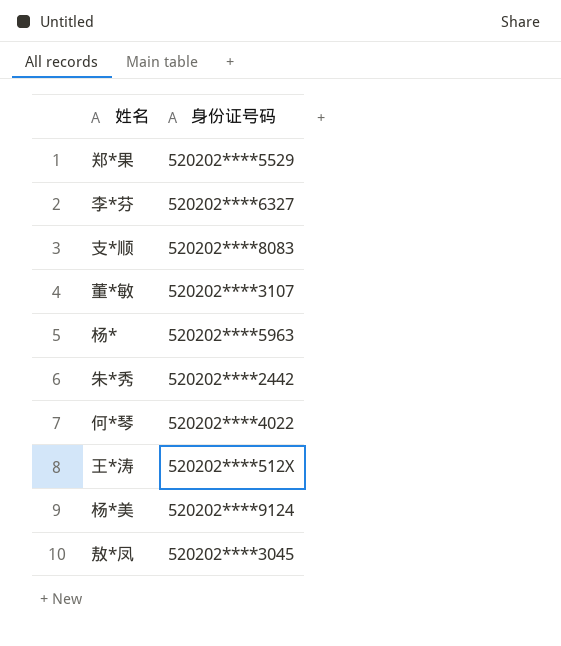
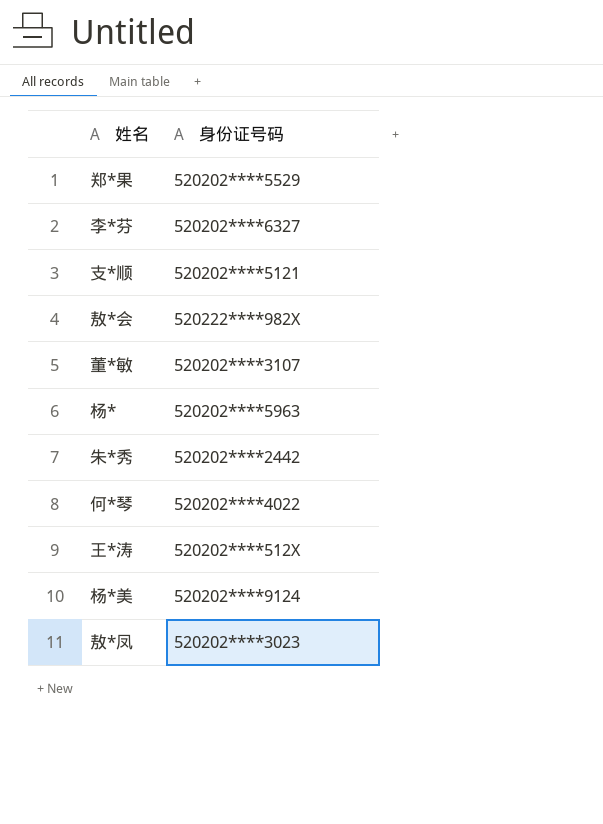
支*顺 | 身份证号码: 520202****8083 -> 520202****5121
row 敖*会: none -> 520222****982X
敖*凤 | 身份证号码: 520202****3045 -> 520202****3023

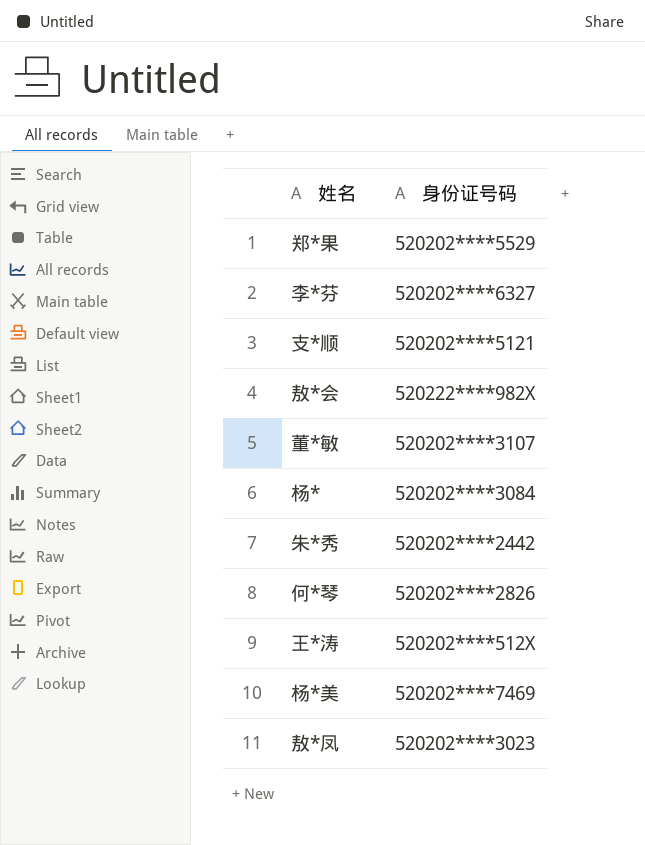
杨* | 身份证号码: 520202****5963 -> 520202****3084
何*琴 | 身份证号码: 520202****4022 -> 520202****2826
杨*美 | 身份证号码: 520202****9124 -> 520202****7469

